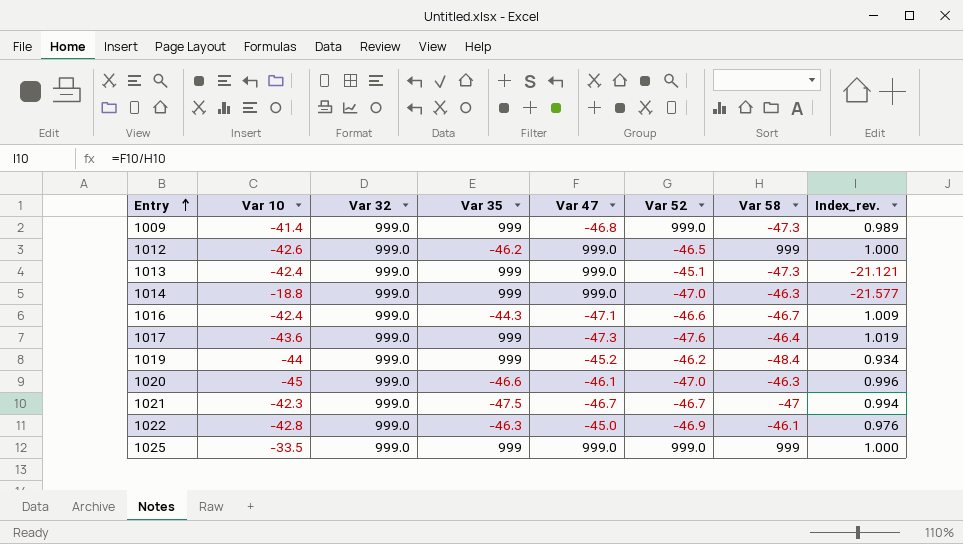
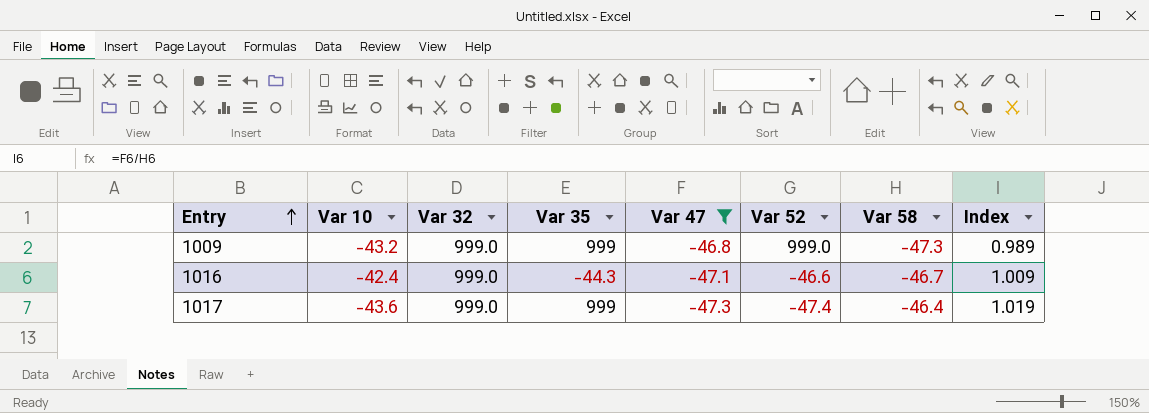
filter: none -> Var 47 <= -46.8
column name: Index_rev. -> Index
1009 | Var 10: -41.4 -> -43.2
1017 | Var 52: -47.6 -> -47.4

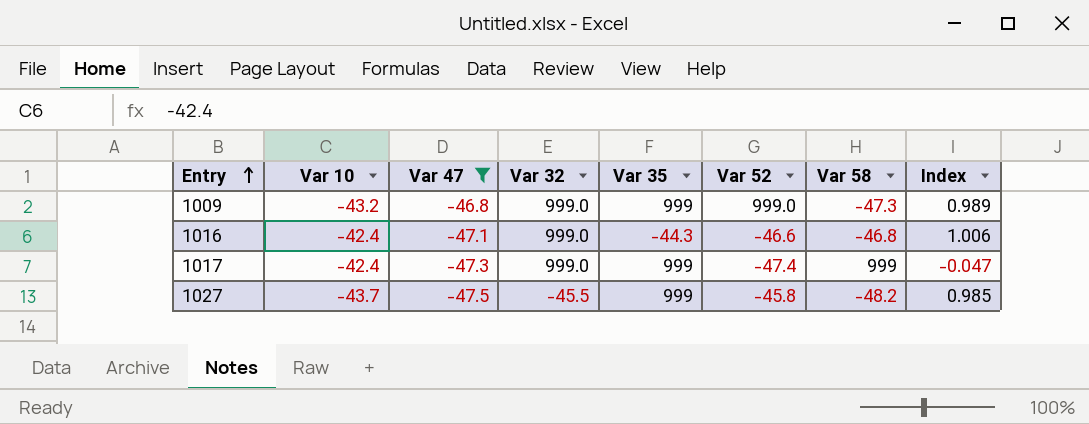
column Var 47 | position: 5 -> 3
1016 | Var 58: -46.7 -> -46.8
1016 | Index: 1.009 -> 1.006
1017 | Var 10: -43.6 -> -42.4
1017 | Var 58: -46.4 -> 999
1017 | Index: 1.019 -> -0.047
row 1027: none -> -43.7 | -47.5 | -45.5 | 999 | -45.8 | -48.2 | 0.985

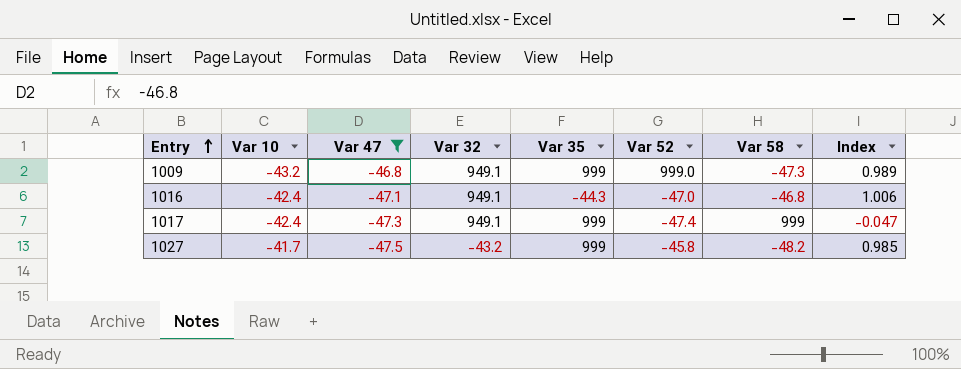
1009 | Var 32: 999.0 -> 949.1
1016 | Var 32: 999.0 -> 949.1
1016 | Var 52: -46.6 -> -47.0
1017 | Var 32: 999.0 -> 949.1
1027 | Var 10: -43.7 -> -41.7
1027 | Var 32: -45.5 -> -43.2

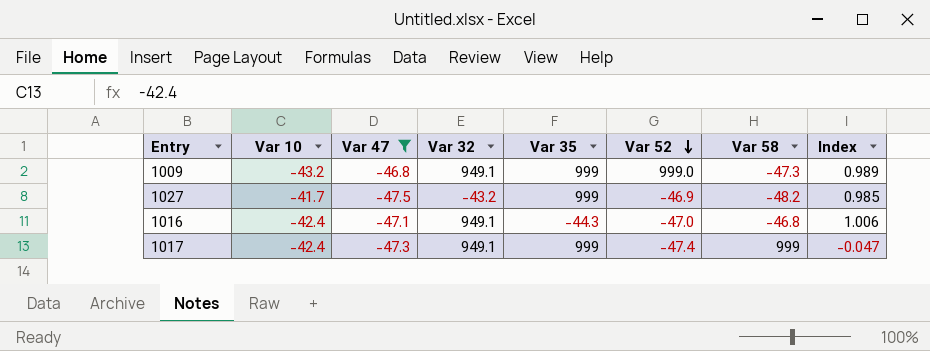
row order: Entry ascending -> Var 52 descending
1027 | Var 52: -45.8 -> -46.9

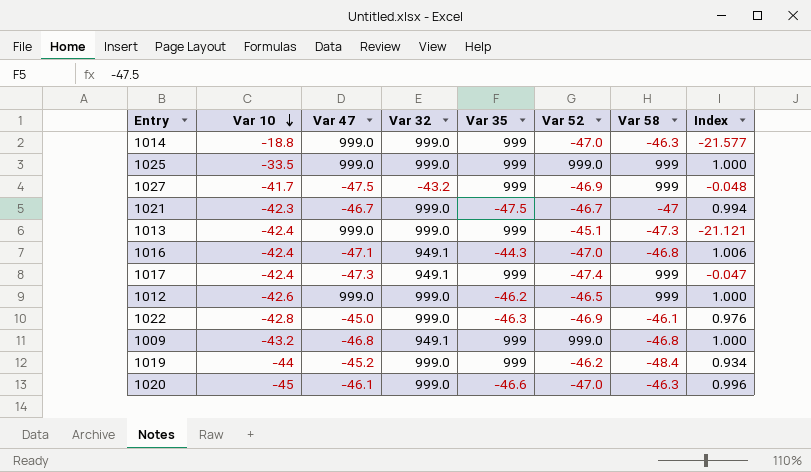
filter: Var 47 <= -46.8 -> none
row order: Var 52 descending -> Var 10 descending
1027 | Var 58: -48.2 -> 999
1027 | Index: 0.985 -> -0.048
1009 | Var 58: -47.3 -> -46.8
1009 | Index: 0.989 -> 1.000

